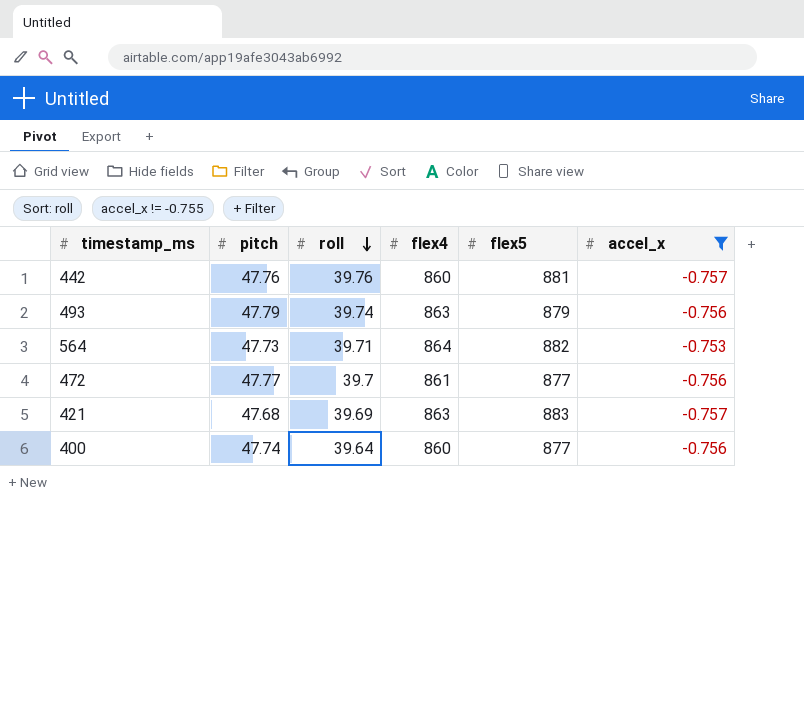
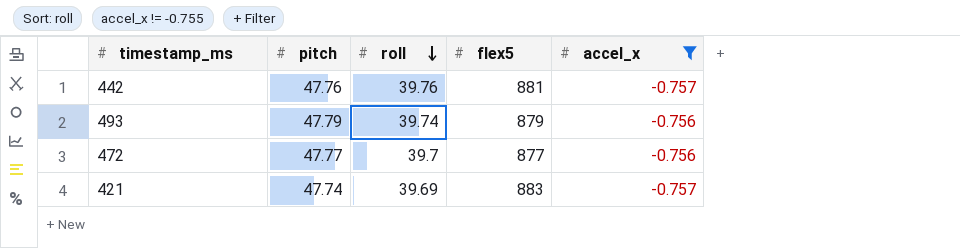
column flex4 | position: 4 -> none
row 564: 47.73 | 39.71 | 864 | 882 | -0.753 -> none
row 400: 47.74 | 39.64 | 860 | 877 | -0.756 -> none
421 | pitch: 47.68 -> 47.74

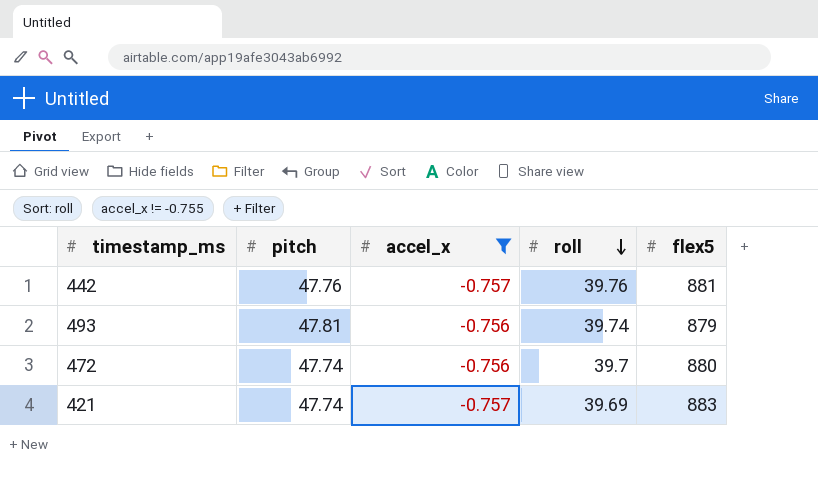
column accel_x | position: 5 -> 3
493 | pitch: 47.79 -> 47.81
472 | pitch: 47.77 -> 47.74
472 | flex5: 877 -> 880

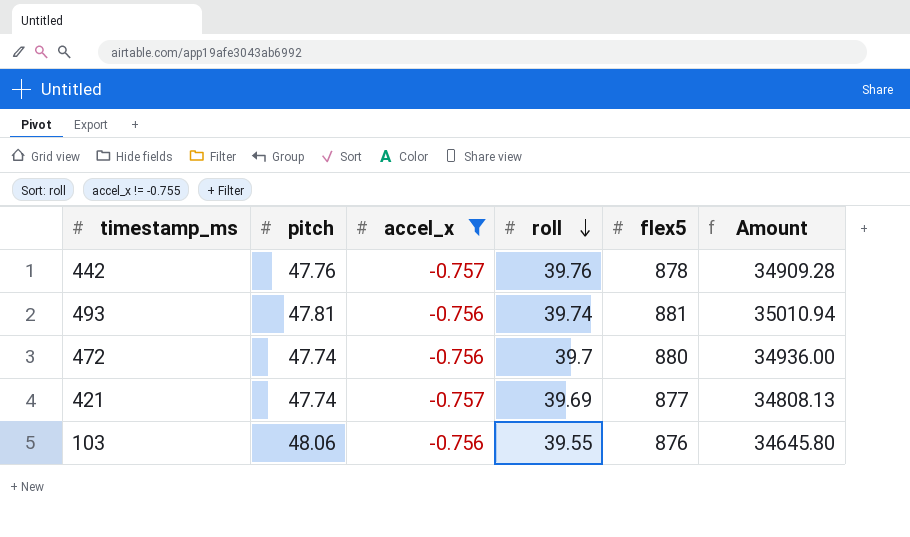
column Amount | formula: none -> [roll] * [flex5]
442 | flex5: 881 -> 878
493 | flex5: 879 -> 881
421 | flex5: 883 -> 877
row 103: none -> 48.06 | -0.756 | 39.55 | 876 | 34645.80

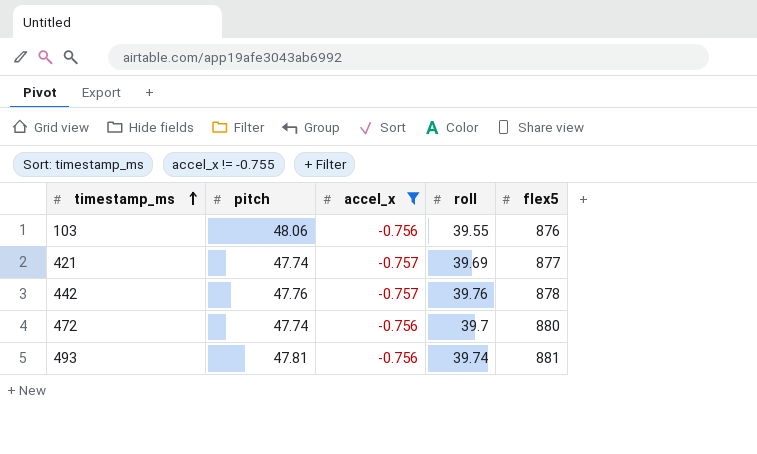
row order: roll descending -> timestamp_ms ascending
column Amount | formula: [roll] * [flex5] -> none

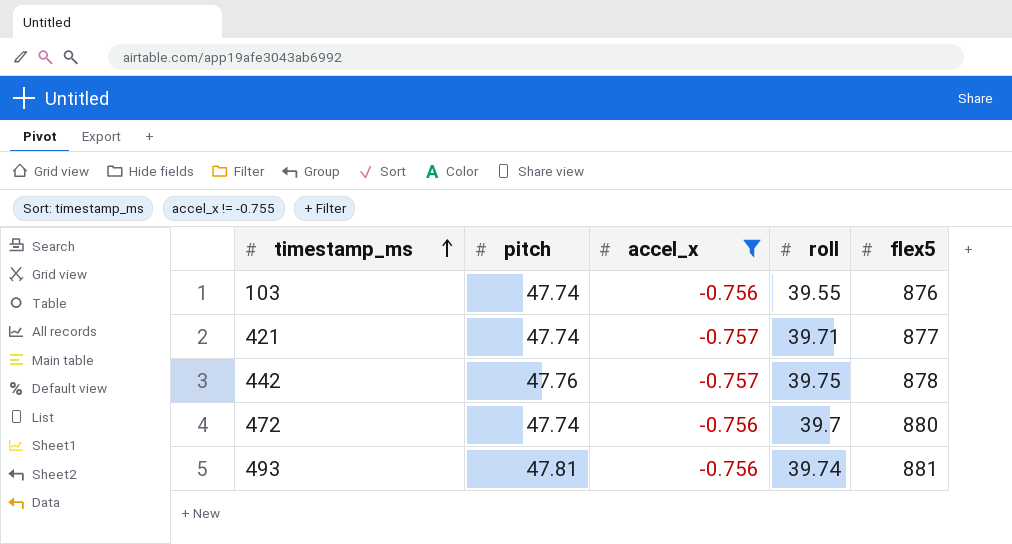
103 | pitch: 48.06 -> 47.74
421 | roll: 39.69 -> 39.71
442 | roll: 39.76 -> 39.75

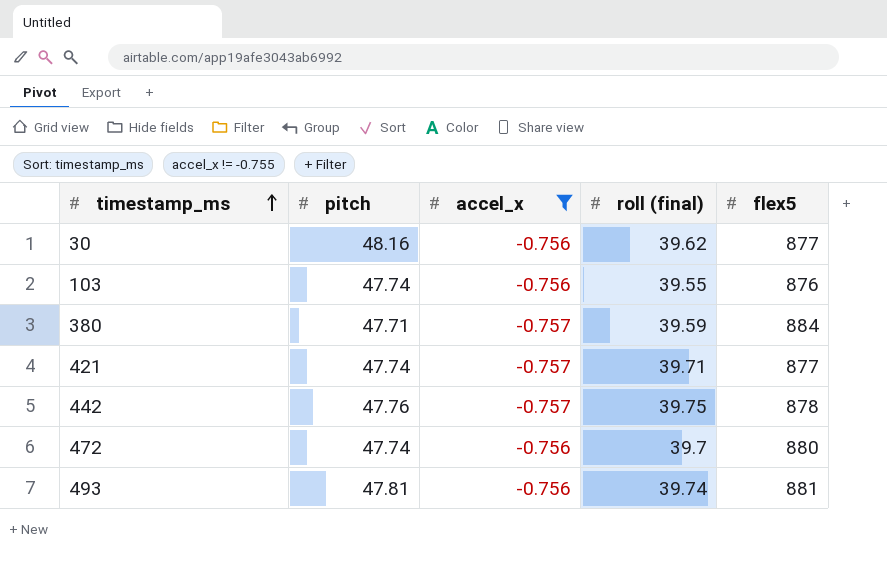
column name: roll -> roll (final)
row 30: none -> 48.16 | -0.756 | 39.62 | 877
row 380: none -> 47.71 | -0.757 | 39.59 | 884

